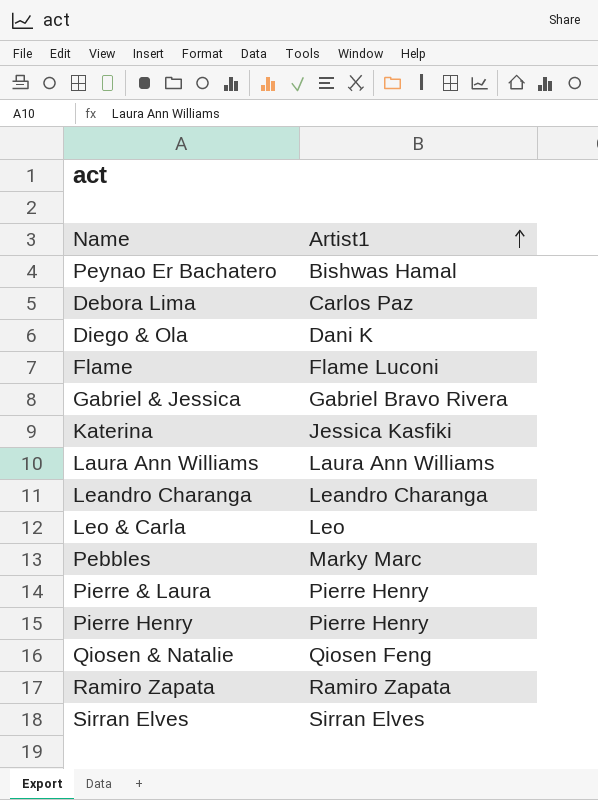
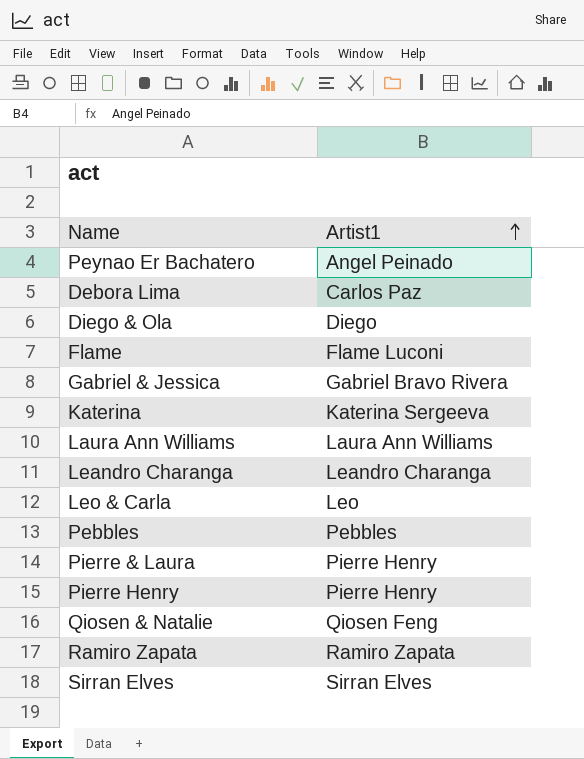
Peynao Er Bachatero | Artist1: Bishwas Hamal -> Angel Peinado
Diego & Ola | Artist1: Dani K -> Diego
Katerina | Artist1: Jessica Kasfiki -> Katerina Sergeeva
Pebbles | Artist1: Marky Marc -> Pebbles

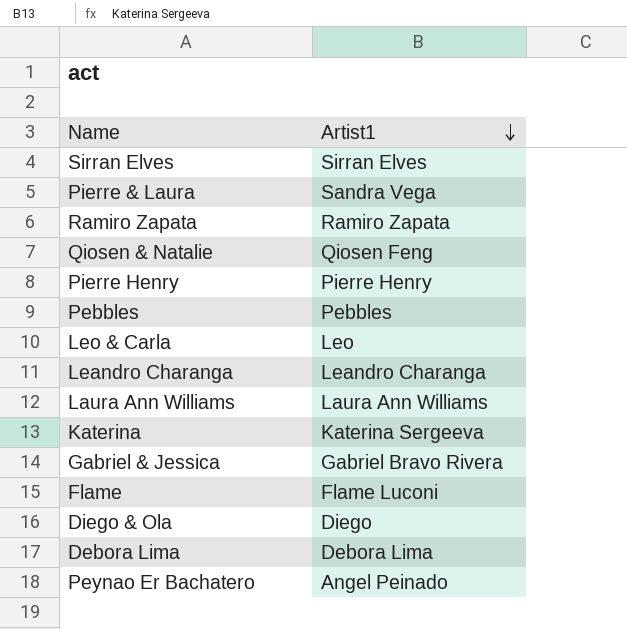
row order: Artist1 ascending -> Artist1 descending
Pierre & Laura | Artist1: Pierre Henry -> Sandra Vega
Debora Lima | Artist1: Carlos Paz -> Debora Lima

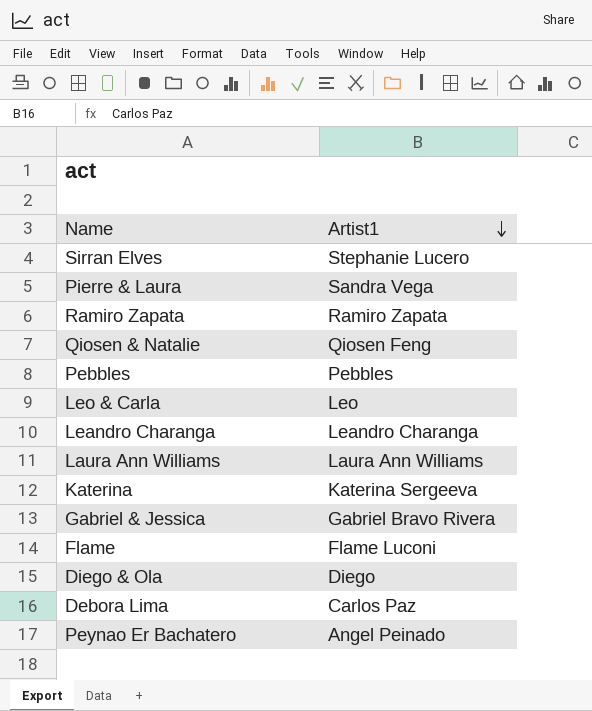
row Pierre Henry: Pierre Henry -> none
Sirran Elves | Artist1: Sirran Elves -> Stephanie Lucero
Debora Lima | Artist1: Debora Lima -> Carlos Paz

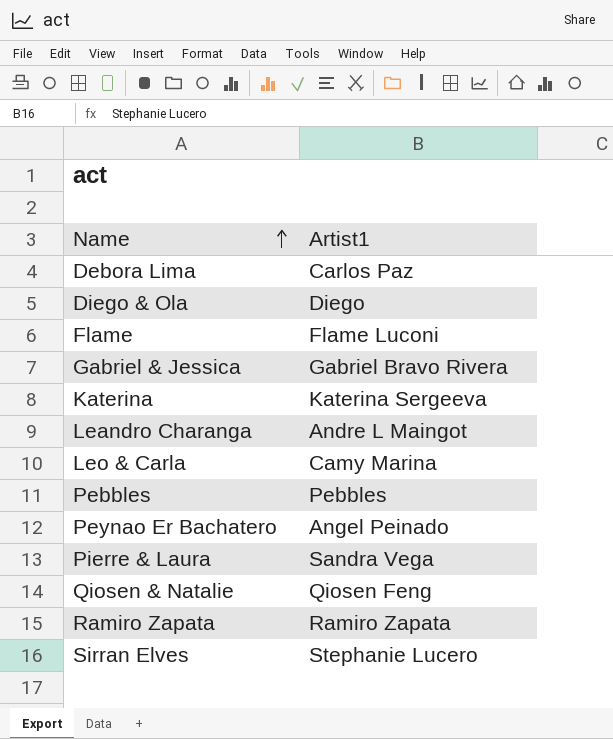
row order: Artist1 descending -> Name ascending
row Laura Ann Williams: Laura Ann Williams -> none
Leandro Charanga | Artist1: Leandro Charanga -> Andre L Maingot
Leo & Carla | Artist1: Leo -> Camy Marina

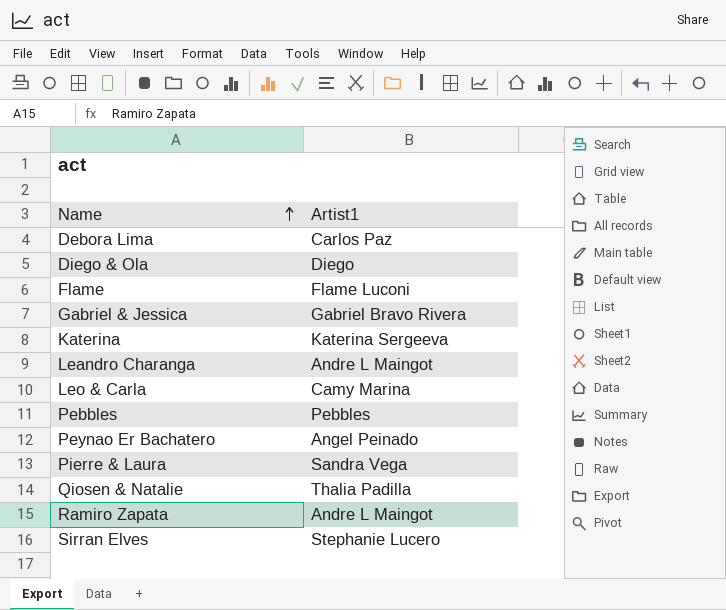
Qiosen & Natalie | Artist1: Qiosen Feng -> Thalia Padilla
Ramiro Zapata | Artist1: Ramiro Zapata -> Andre L Maingot

